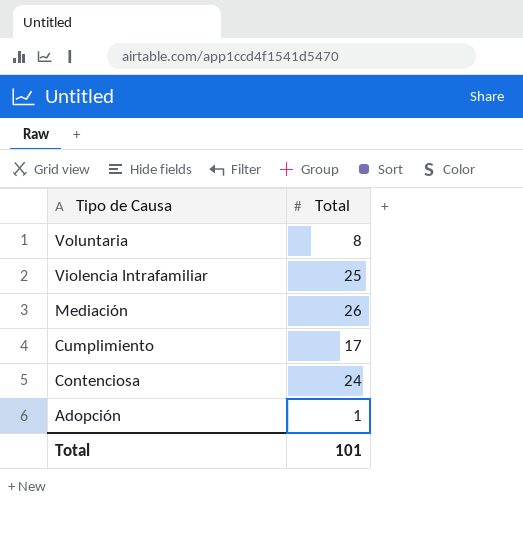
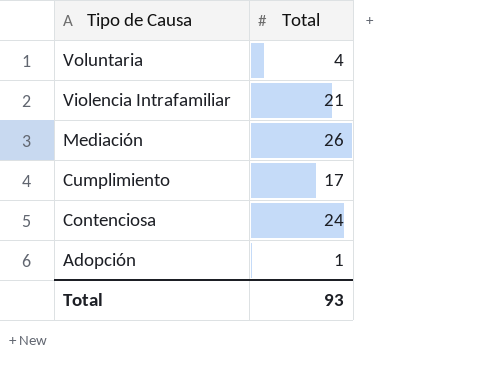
Voluntaria | Total: 8 -> 4
Violencia Intrafamiliar | Total: 25 -> 21
Total | Total: 101 -> 93

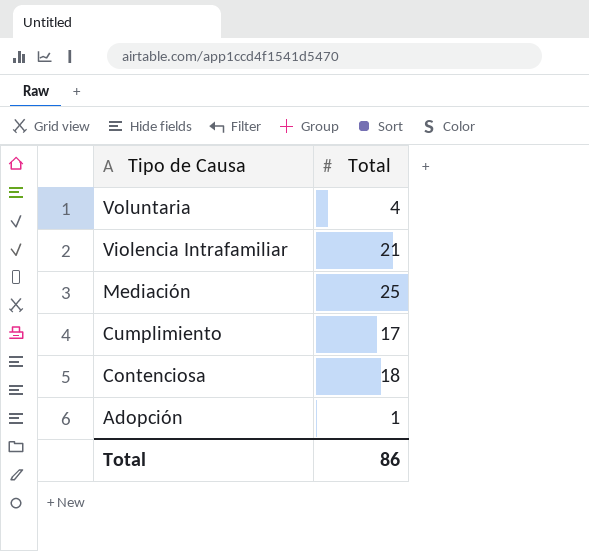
Mediación | Total: 26 -> 25
Contenciosa | Total: 24 -> 18
Total | Total: 93 -> 86

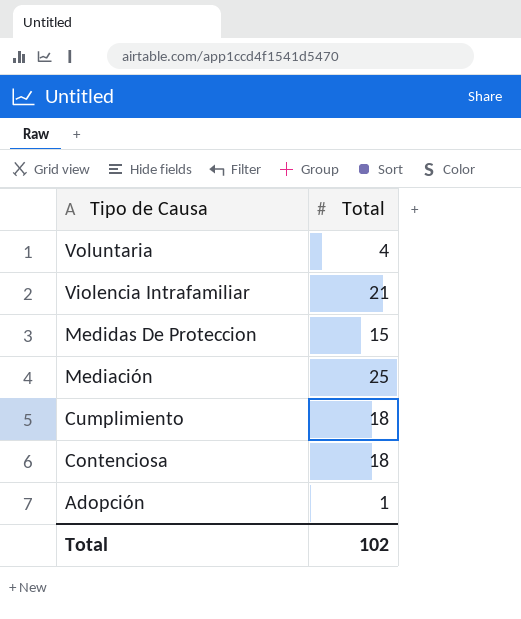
row Medidas De Proteccion: none -> 15
Cumplimiento | Total: 17 -> 18
Total | Total: 86 -> 102

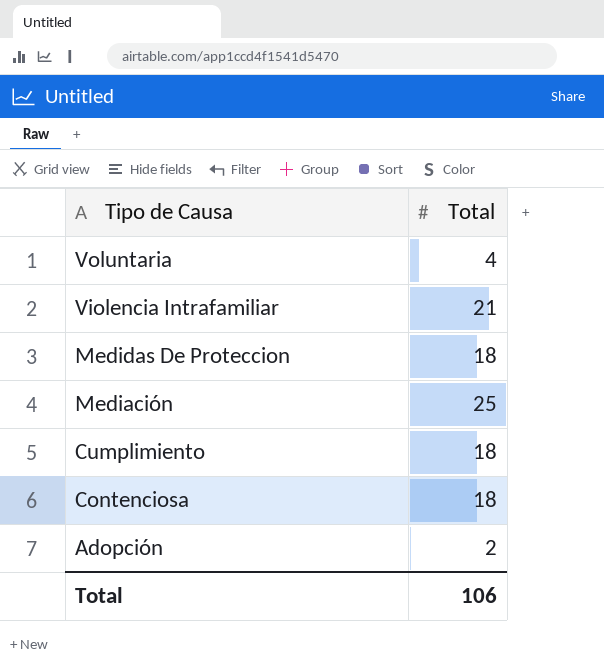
Medidas De Proteccion | Total: 15 -> 18
Adopción | Total: 1 -> 2
Total | Total: 102 -> 106

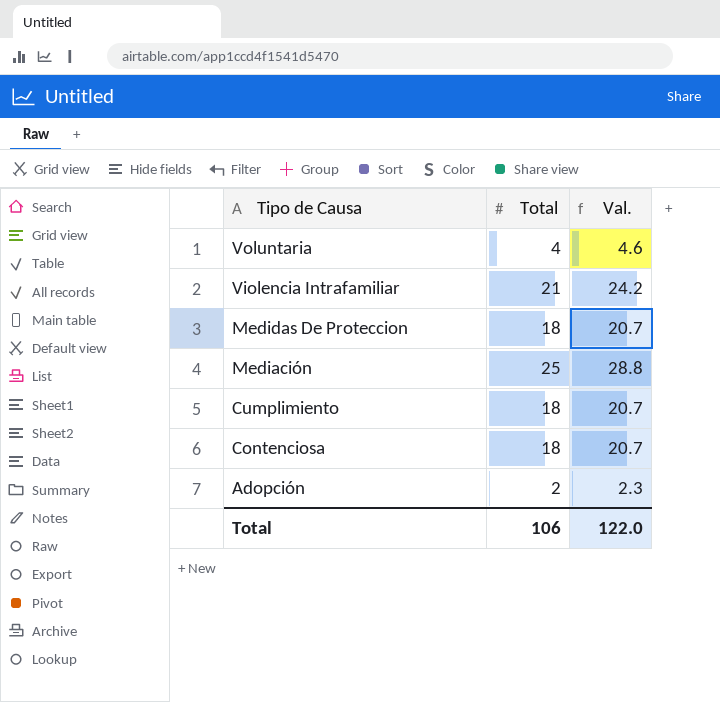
column Val. | formula: none -> [Total] * 1.15

